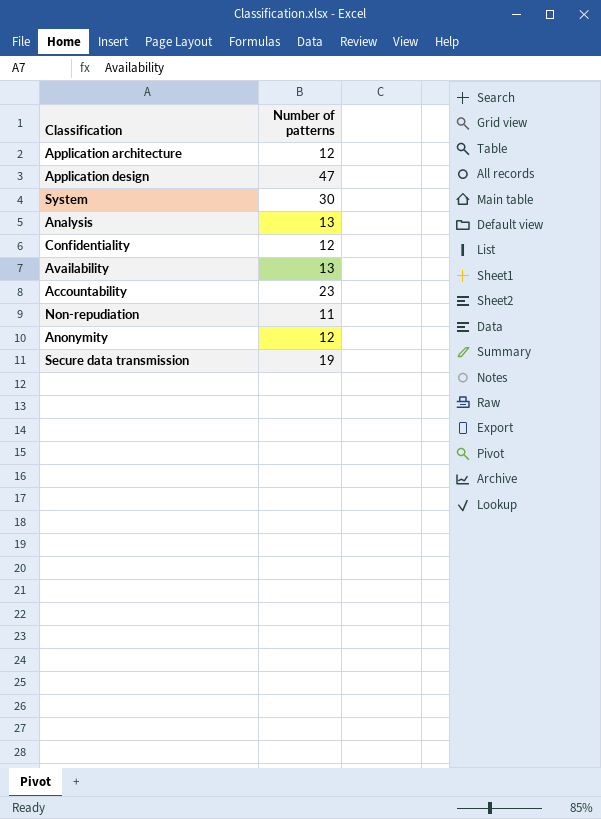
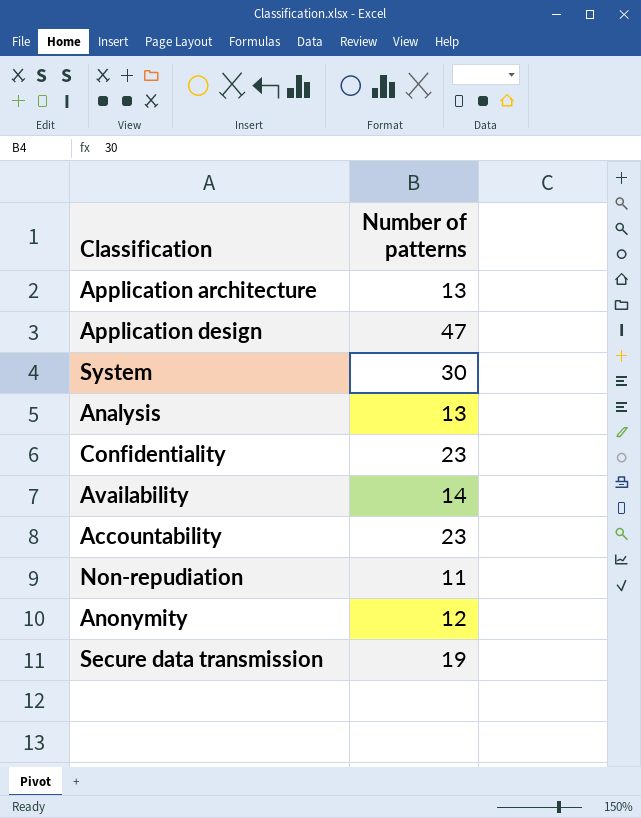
Application architecture | Number of patterns: 12 -> 13
Confidentiality | Number of patterns: 12 -> 23
Availability | Number of patterns: 13 -> 14

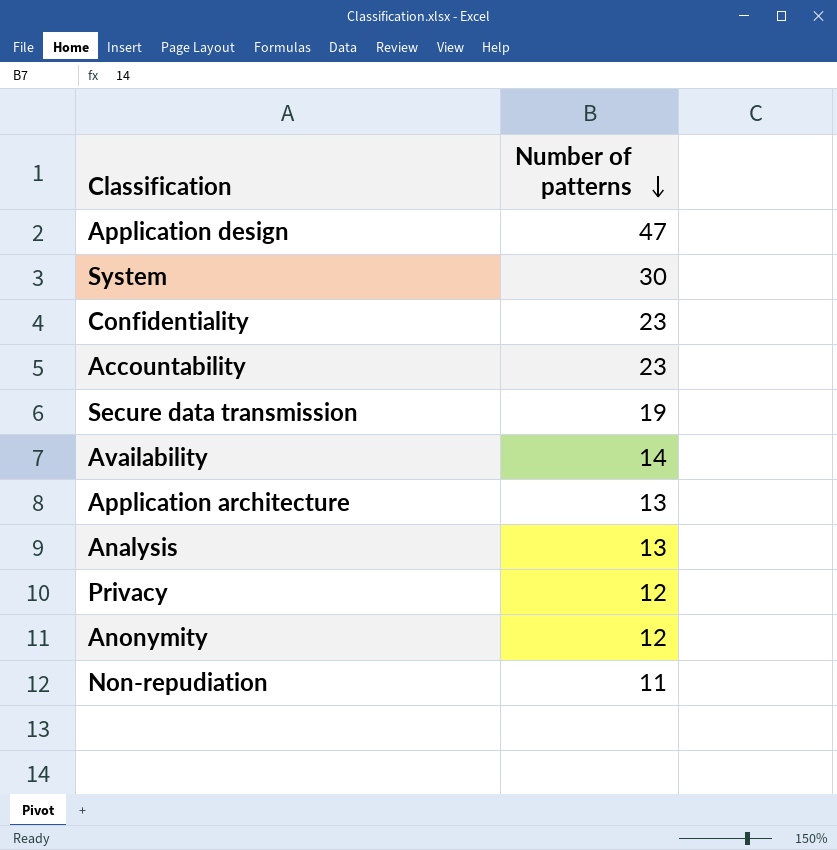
row order: none -> Number of patterns descending
row Privacy: none -> 12

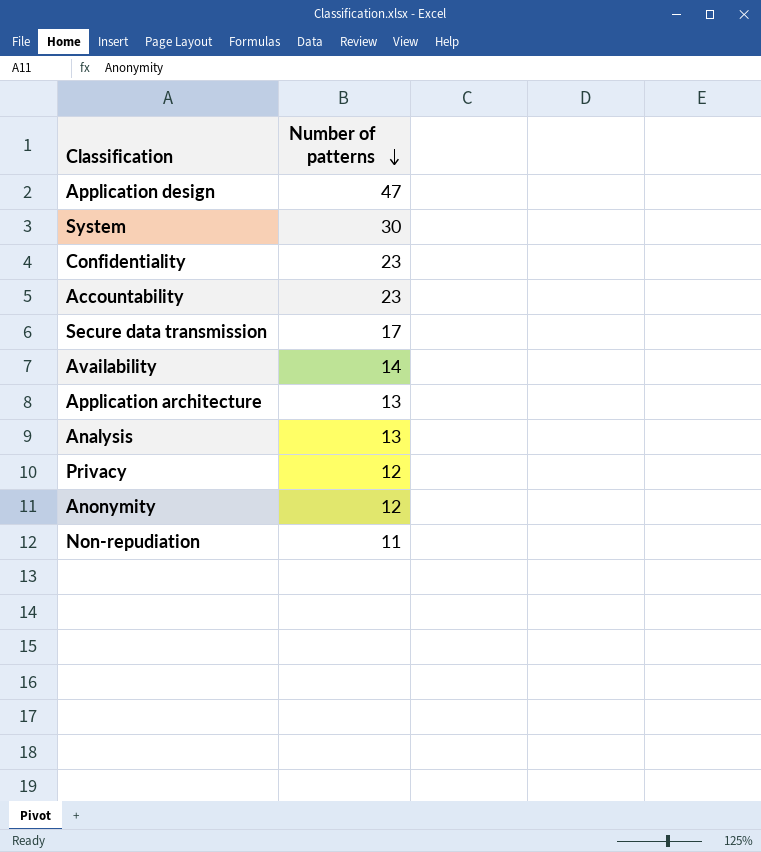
Secure data transmission | Number of patterns: 19 -> 17

